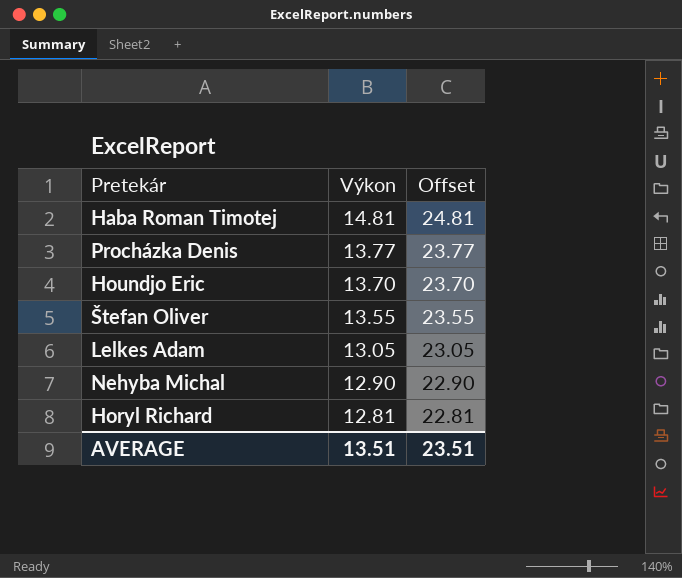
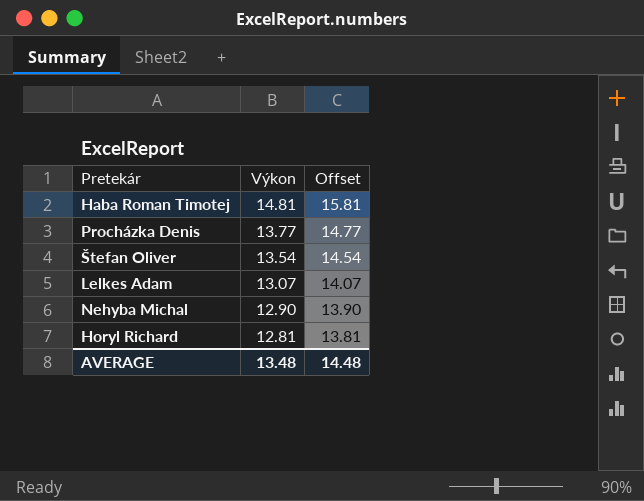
column Offset | formula: [Výkon] + 10 -> [Výkon] + 1
row Houndjo Eric: 13.70 | 23.70 -> none
Štefan Oliver | Výkon: 13.55 -> 13.54
Lelkes Adam | Výkon: 13.05 -> 13.07
AVERAGE | Výkon: 13.51 -> 13.48
AVERAGE | Offset: 23.51 -> 14.48

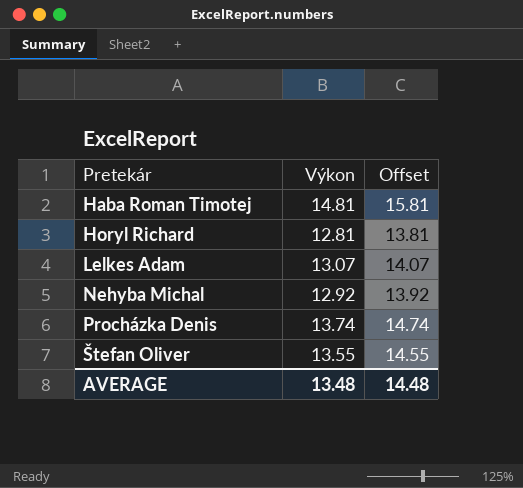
row order: Výkon descending -> Pretekár ascending
Nehyba Michal | Výkon: 12.90 -> 12.92
Nehyba Michal | Offset: 13.90 -> 13.92
Procházka Denis | Výkon: 13.77 -> 13.74
Procházka Denis | Offset: 14.77 -> 14.74
Štefan Oliver | Výkon: 13.54 -> 13.55
Štefan Oliver | Offset: 14.54 -> 14.55

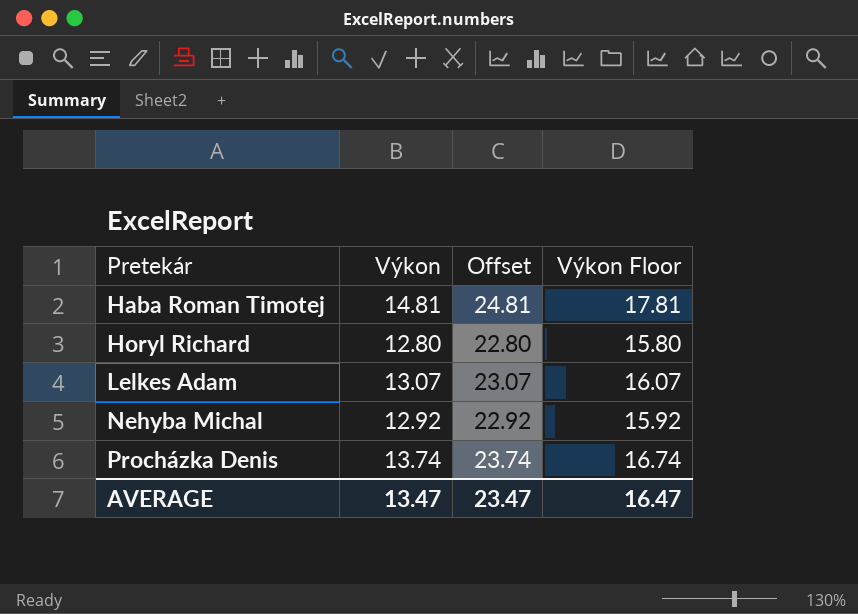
column Offset | formula: [Výkon] + 1 -> [Výkon] + 10
column Výkon Floor | formula: none -> [Výkon] + 3
row Štefan Oliver: 13.55 | 14.55 -> none
Horyl Richard | Výkon: 12.81 -> 12.80
AVERAGE | Výkon: 13.48 -> 13.47
AVERAGE | Offset: 14.48 -> 23.47

